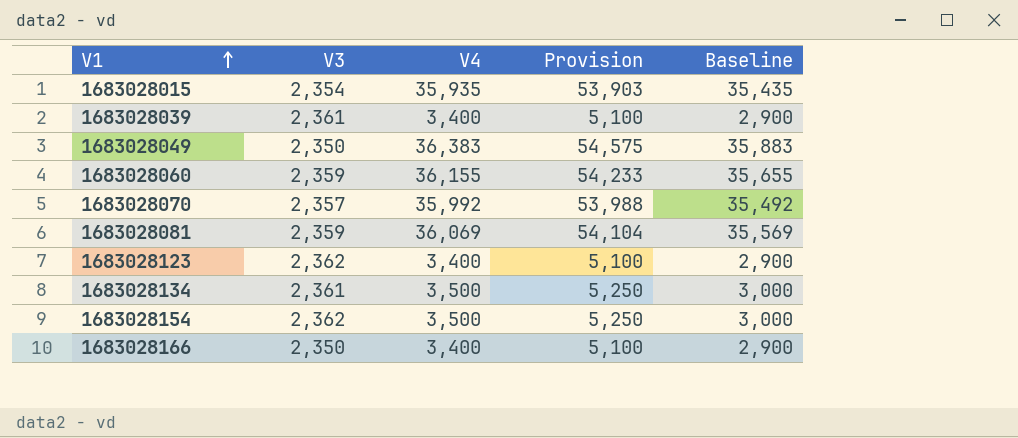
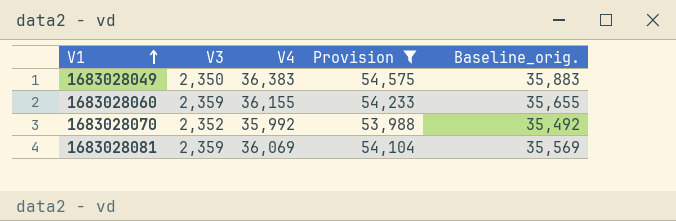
filter: none -> Provision >= 53,988
column name: Baseline -> Baseline_orig.
1683028070 | V3: 2,357 -> 2,352

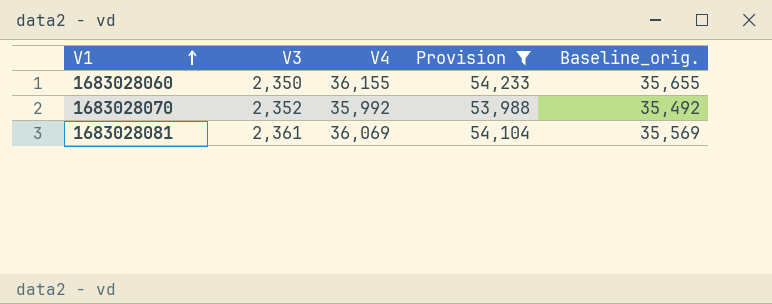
row 1683028049: 2,350 | 36,383 | 54,575 | 35,883 -> none
1683028060 | V3: 2,359 -> 2,350
1683028081 | V3: 2,359 -> 2,361

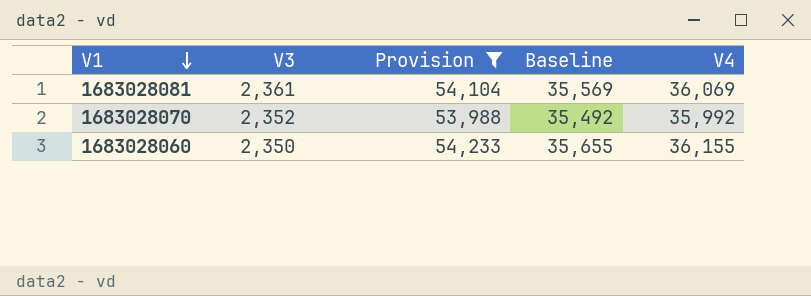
row order: V1 ascending -> V1 descending
column name: Baseline_orig. -> Baseline
column V4 | position: 3 -> 5

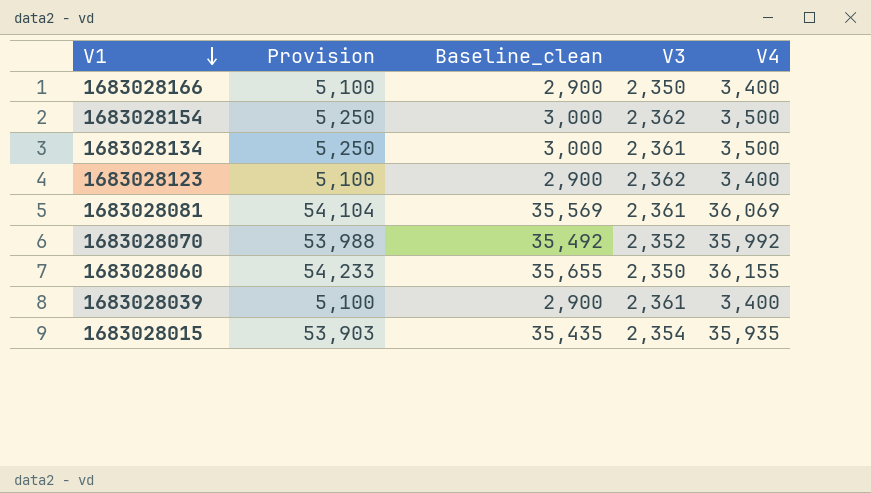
filter: Provision >= 53,988 -> none
column name: Baseline -> Baseline_clean
column V3 | position: 2 -> 4

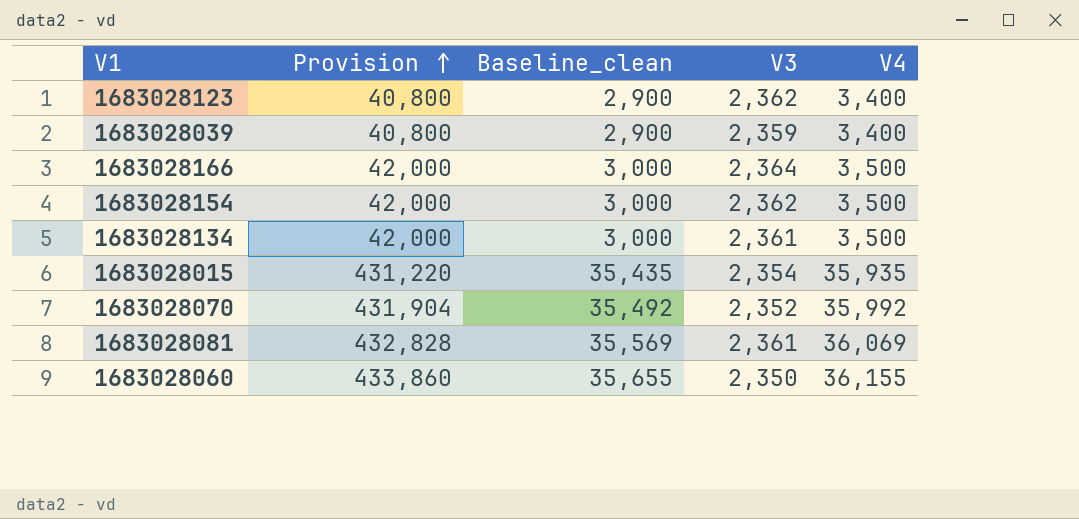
row order: V1 descending -> Provision ascending
column Provision | formula: [V4] * 1.5 -> [V4] * 12
1683028039 | V3: 2,361 -> 2,359
1683028166 | Baseline_clean: 2,900 -> 3,000
1683028166 | V3: 2,350 -> 2,364
1683028166 | V4: 3,400 -> 3,500

